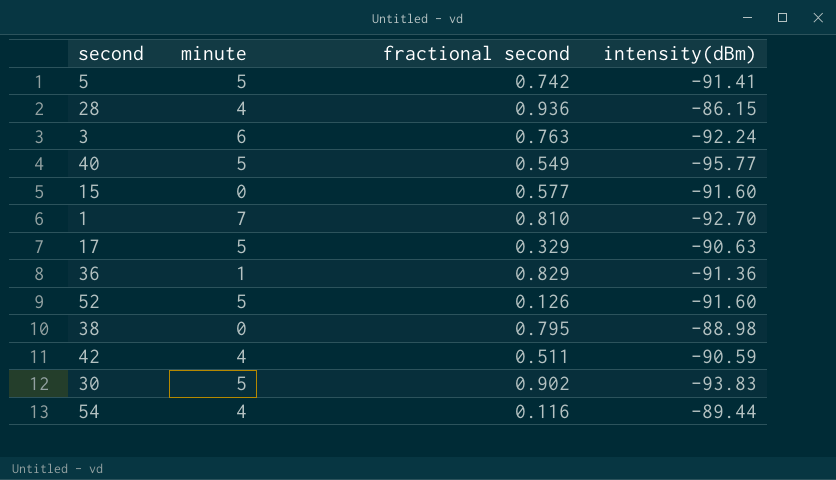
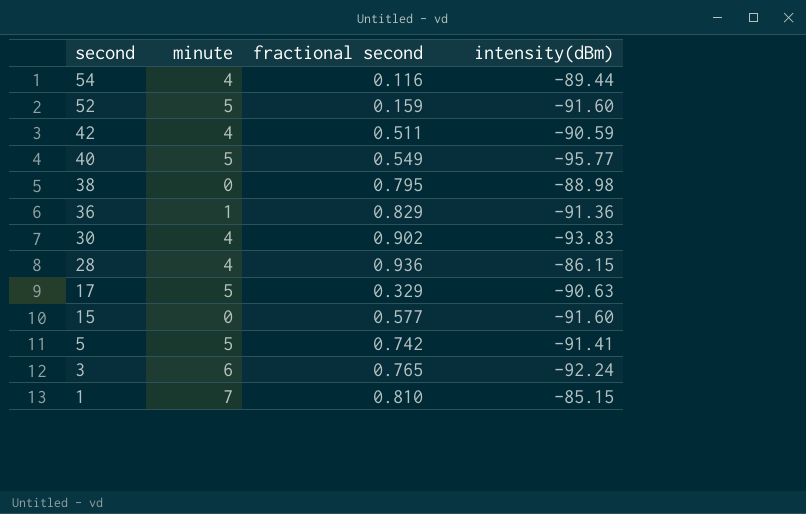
row order: none -> second descending
52 | fractional second: 0.126 -> 0.159
30 | minute: 5 -> 4
3 | fractional second: 0.763 -> 0.765
1 | intensity(dBm): -92.70 -> -85.15

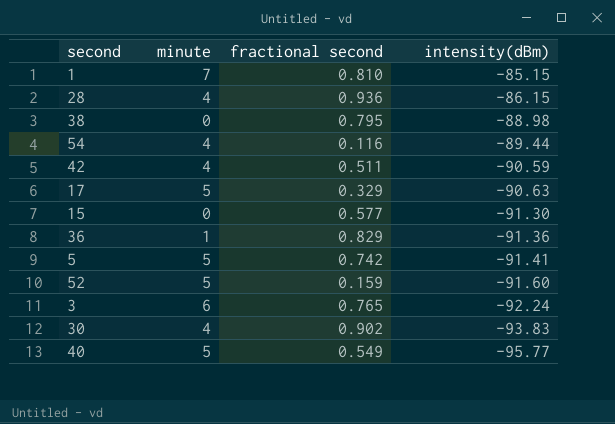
row order: second descending -> intensity(dBm) descending
15 | intensity(dBm): -91.60 -> -91.30

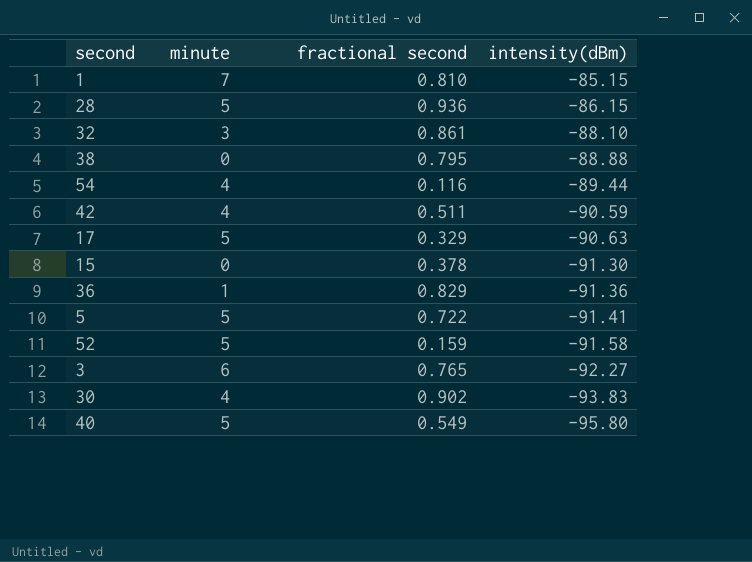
28 | minute: 4 -> 5
row 32: none -> 3 | 0.861 | -88.10
38 | intensity(dBm): -88.98 -> -88.88
15 | fractional second: 0.577 -> 0.378
5 | fractional second: 0.742 -> 0.722
52 | intensity(dBm): -91.60 -> -91.58
3 | intensity(dBm): -92.24 -> -92.27
40 | intensity(dBm): -95.77 -> -95.80

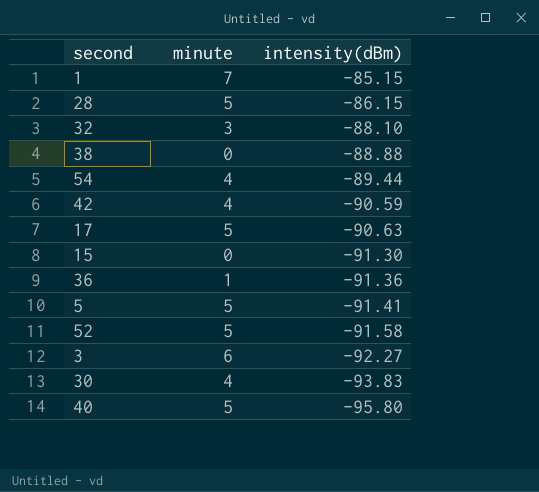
column fractional second | position: 3 -> none

